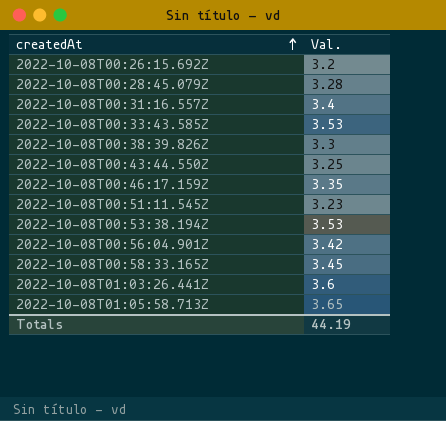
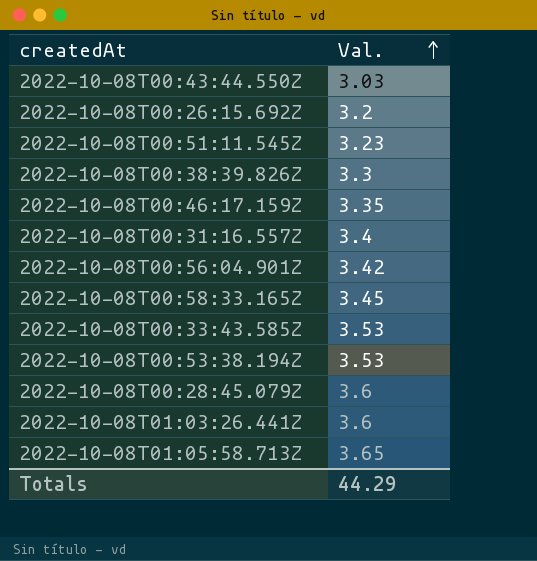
row order: createdAt ascending -> Val. ascending
2022-10-08T00:43:44.550Z | Val.: 3.25 -> 3.03
2022-10-08T00:28:45.079Z | Val.: 3.28 -> 3.6
Totals | Val.: 44.19 -> 44.29

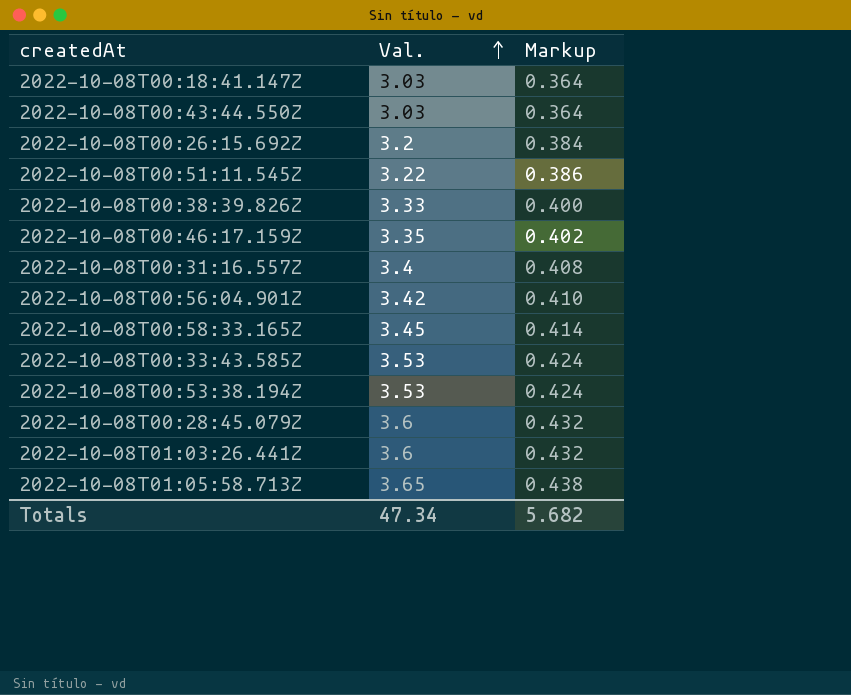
column Markup | formula: none -> [Val.] * 0.12
row 2022-10-08T00:18:41.147Z: none -> 3.03 | 0.364
2022-10-08T00:51:11.545Z | Val.: 3.23 -> 3.22
2022-10-08T00:38:39.826Z | Val.: 3.3 -> 3.33
Totals | Val.: 44.29 -> 47.34

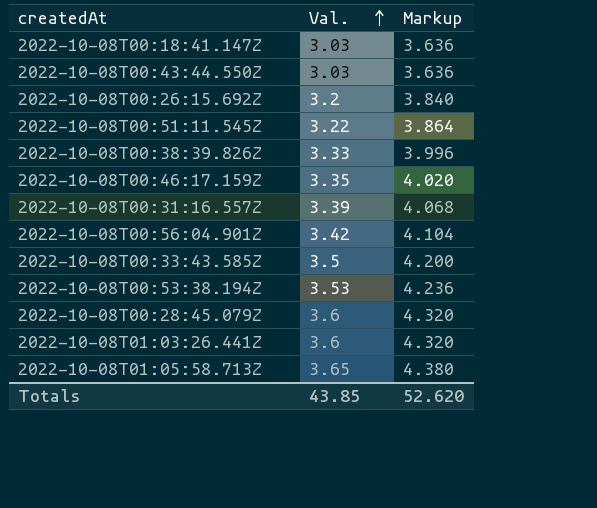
column Markup | formula: [Val.] * 0.12 -> [Val.] * 1.2
row 2022-10-08T00:58:33.165Z: 3.45 | 0.414 -> none
2022-10-08T00:31:16.557Z | Val.: 3.4 -> 3.39
2022-10-08T00:33:43.585Z | Val.: 3.53 -> 3.5
Totals | Val.: 47.34 -> 43.85
Totals | Markup: 5.682 -> 52.620

